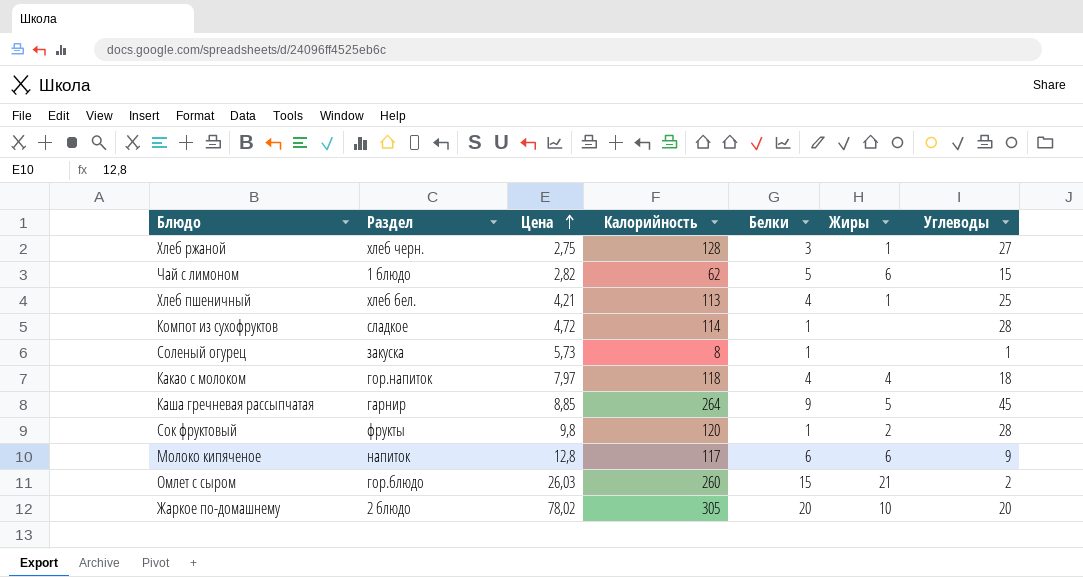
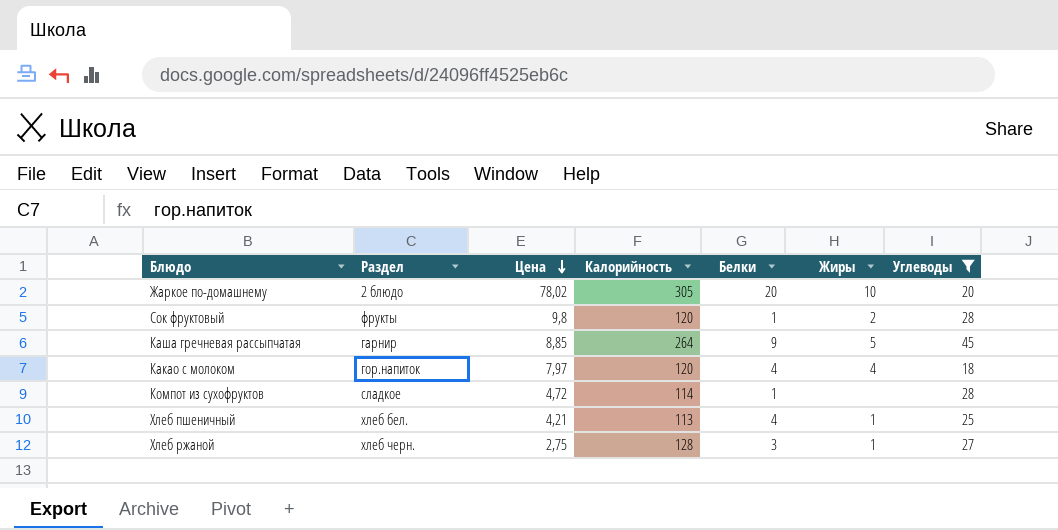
filter: none -> Углеводы >= 18
row order: Цена ascending -> Цена descending
Какао с молоком | Калорийность: 118 -> 120

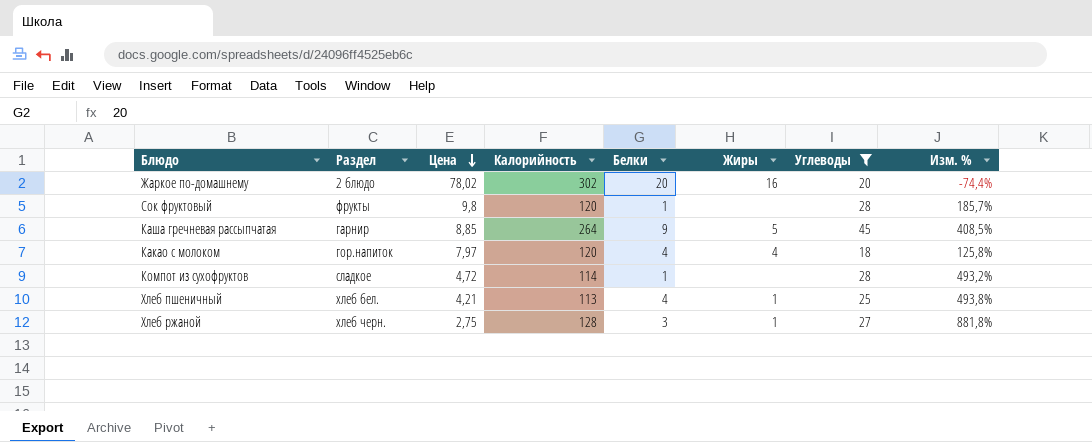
column Изм. % | formula: none -> ([Углеводы] - [Цена]) / [Цена]
Жаркое по-домашнему | Калорийность: 305 -> 302
Жаркое по-домашнему | Жиры: 10 -> 16
Сок фруктовый | Жиры: 2 -> none

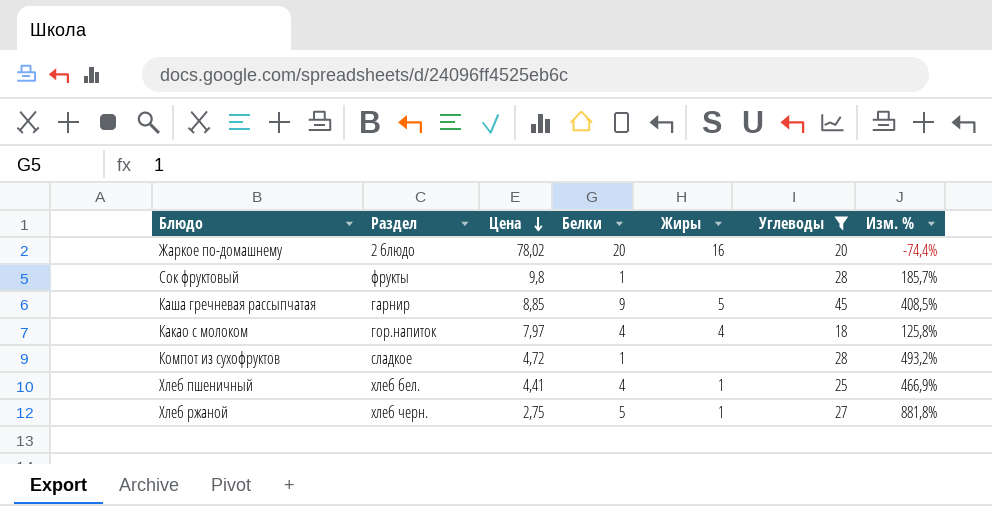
column Калорийность | position: 4 -> none
Хлеб пшеничный | Цена: 4,21 -> 4,41
Хлеб пшеничный | Изм. %: 493,8% -> 466,9%
Хлеб ржаной | Белки: 3 -> 5

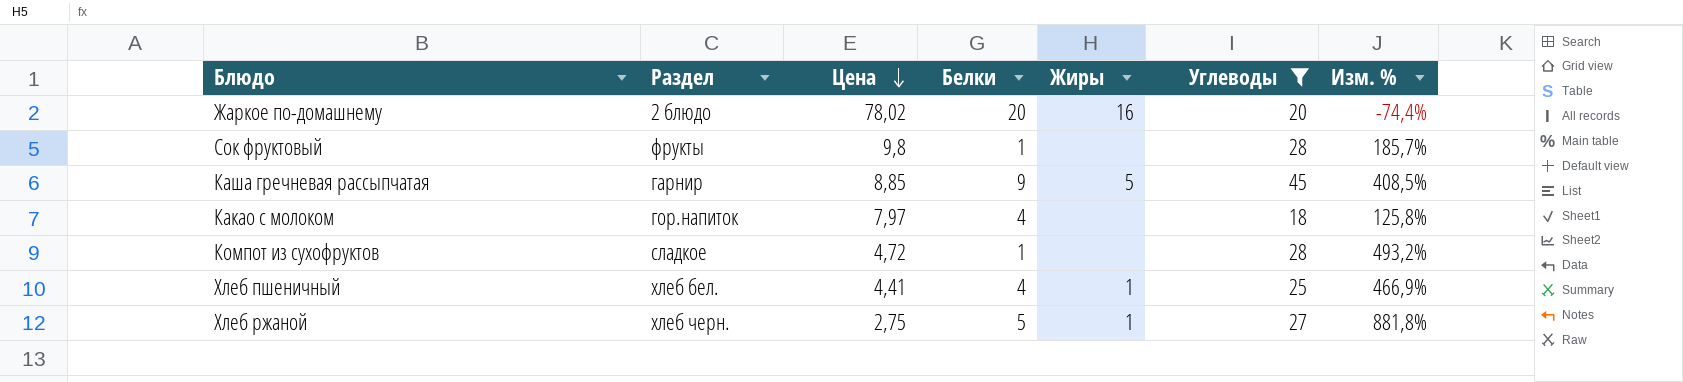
Какао с молоком | Жиры: 4 -> none

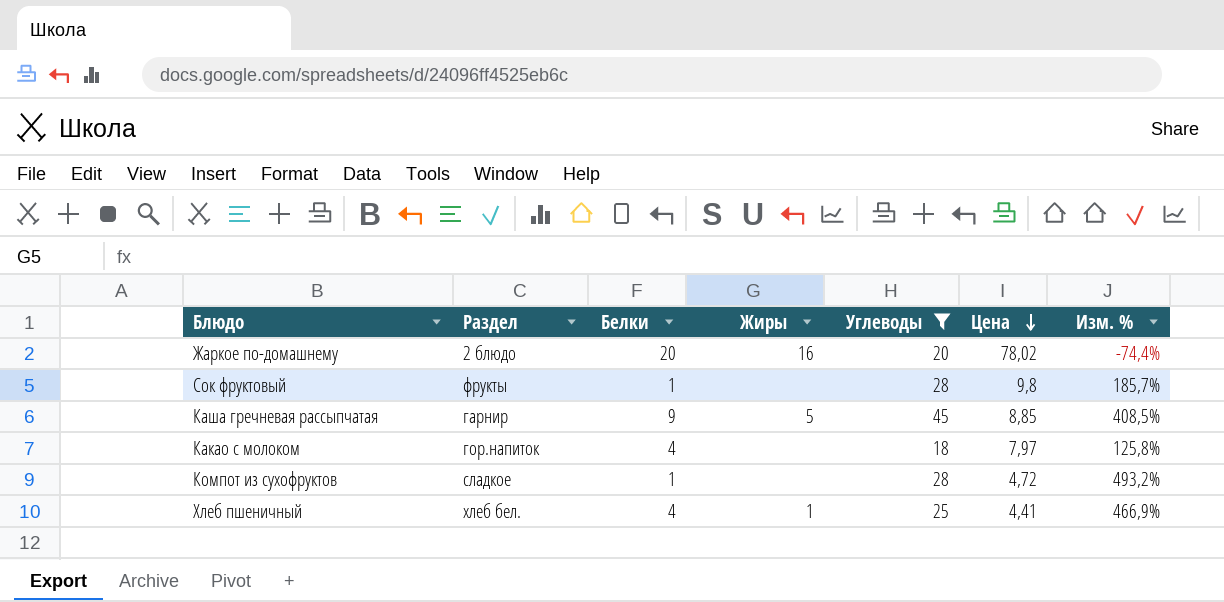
column Цена | position: 3 -> 6
row Хлеб ржаной: хлеб черн. | 2,75 | 5 | 1 | 27 | 881,8% -> none

